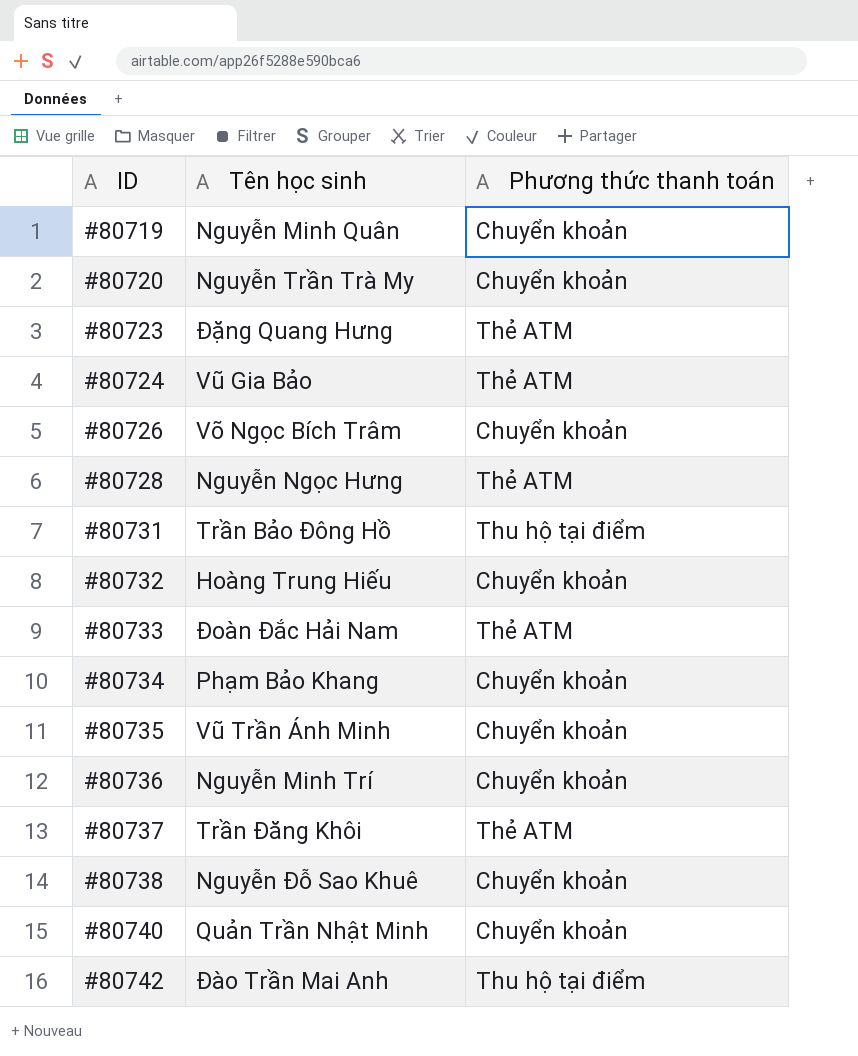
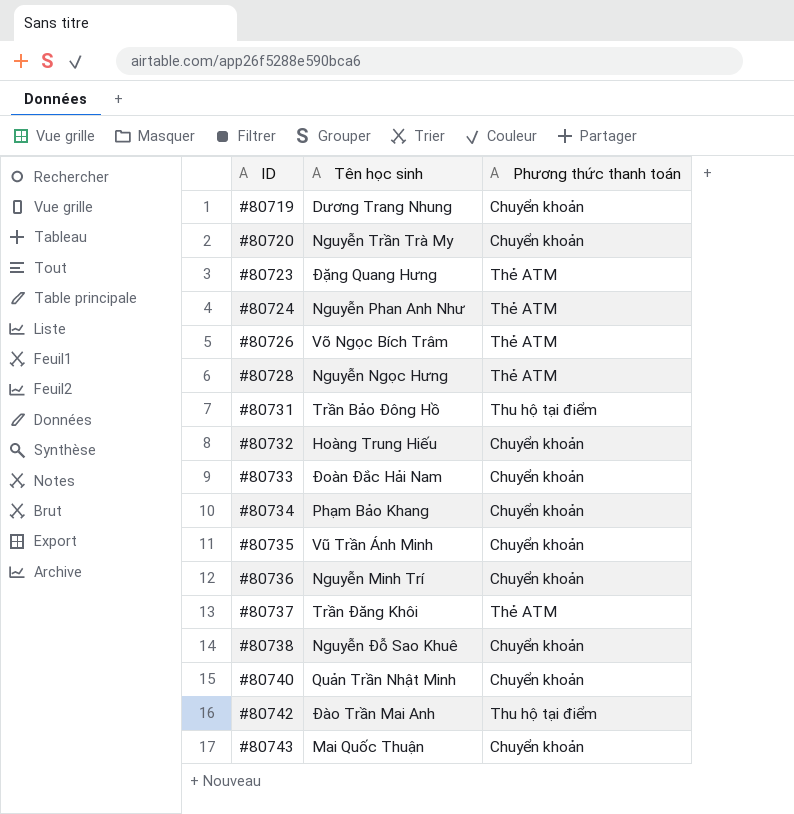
#80719 | Tên học sinh: Nguyễn Minh Quân -> Dương Trang Nhung
#80724 | Tên học sinh: Vũ Gia Bảo -> Nguyễn Phan Anh Như
#80726 | Phương thức thanh toán: Chuyển khoản -> Thẻ ATM
#80733 | Phương thức thanh toán: Thẻ ATM -> Chuyển khoản
row #80743: none -> Mai Quốc Thuận | Chuyển khoản

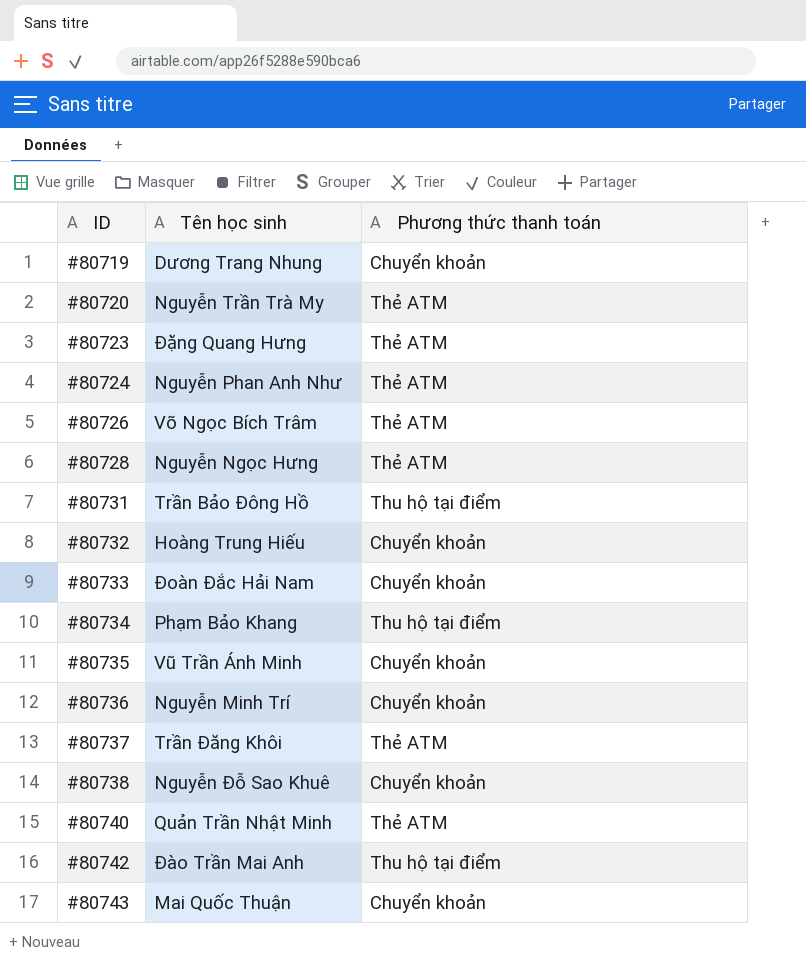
#80720 | Phương thức thanh toán: Chuyển khoản -> Thẻ ATM
#80734 | Phương thức thanh toán: Chuyển khoản -> Thu hộ tại điểm
#80740 | Phương thức thanh toán: Chuyển khoản -> Thẻ ATM

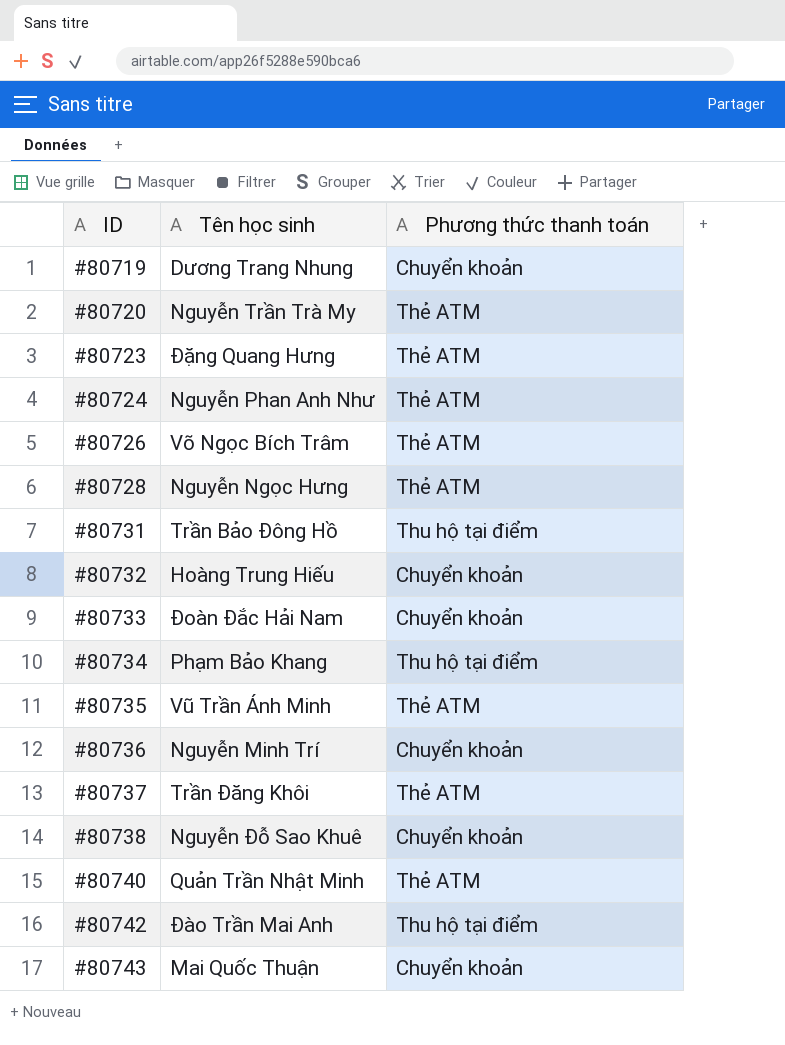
#80735 | Phương thức thanh toán: Chuyển khoản -> Thẻ ATM

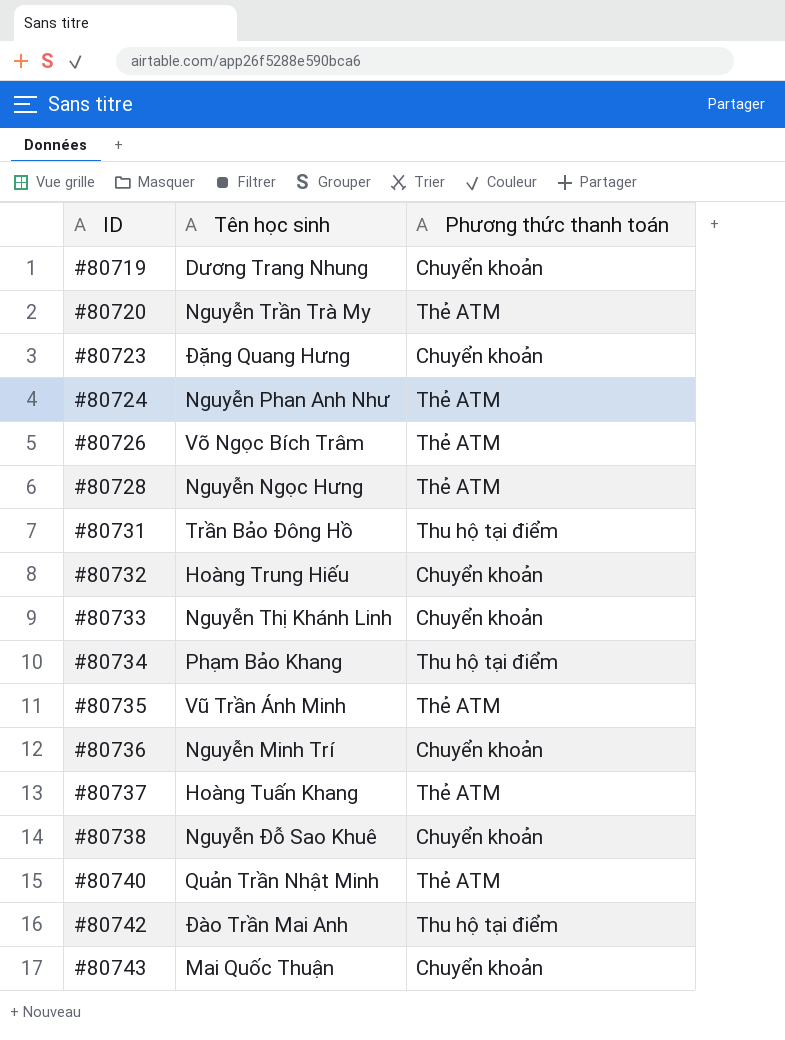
#80723 | Phương thức thanh toán: Thẻ ATM -> Chuyển khoản
#80733 | Tên học sinh: Đoàn Đắc Hải Nam -> Nguyễn Thị Khánh Linh
#80737 | Tên học sinh: Trần Đăng Khôi -> Hoàng Tuấn Khang

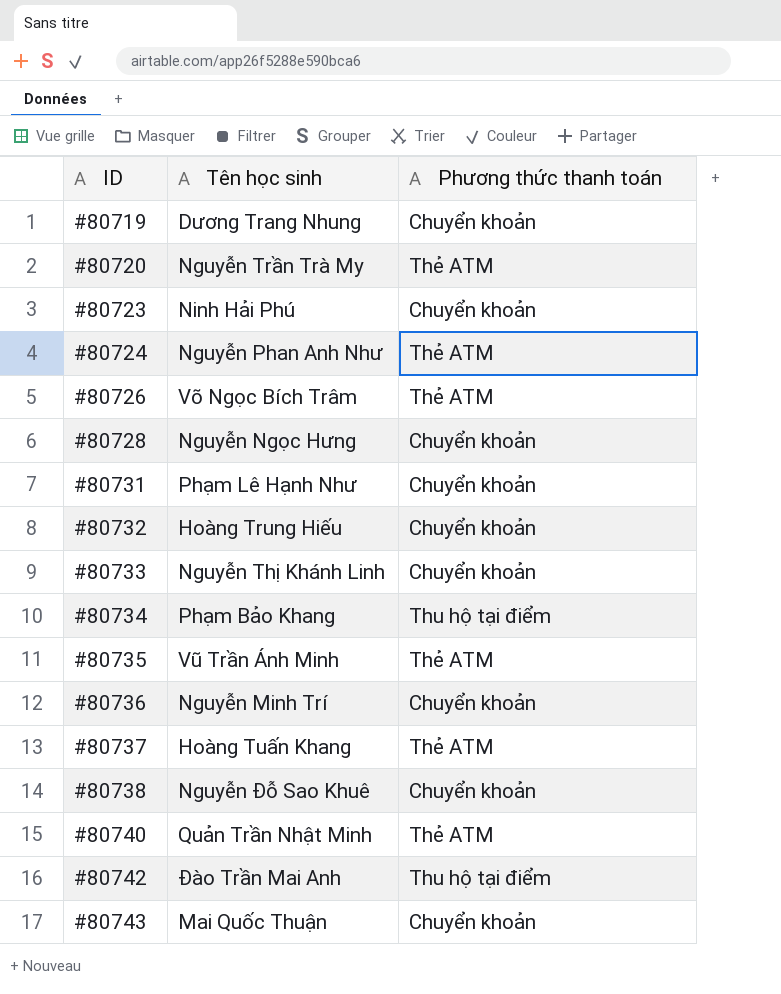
#80723 | Tên học sinh: Đặng Quang Hưng -> Ninh Hải Phú
#80728 | Phương thức thanh toán: Thẻ ATM -> Chuyển khoản
#80731 | Tên học sinh: Trần Bảo Đông Hồ -> Phạm Lê Hạnh Như
#80731 | Phương thức thanh toán: Thu hộ tại điểm -> Chuyển khoản

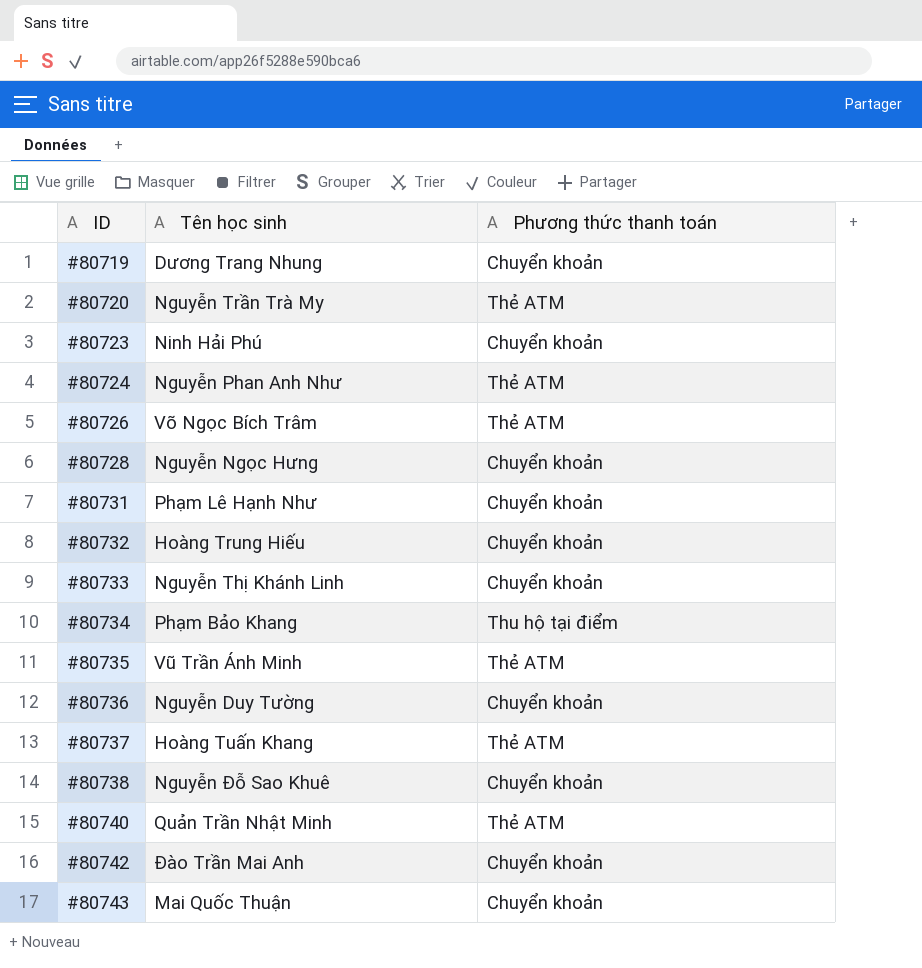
#80736 | Tên học sinh: Nguyễn Minh Trí -> Nguyễn Duy Tường
#80742 | Phương thức thanh toán: Thu hộ tại điểm -> Chuyển khoản

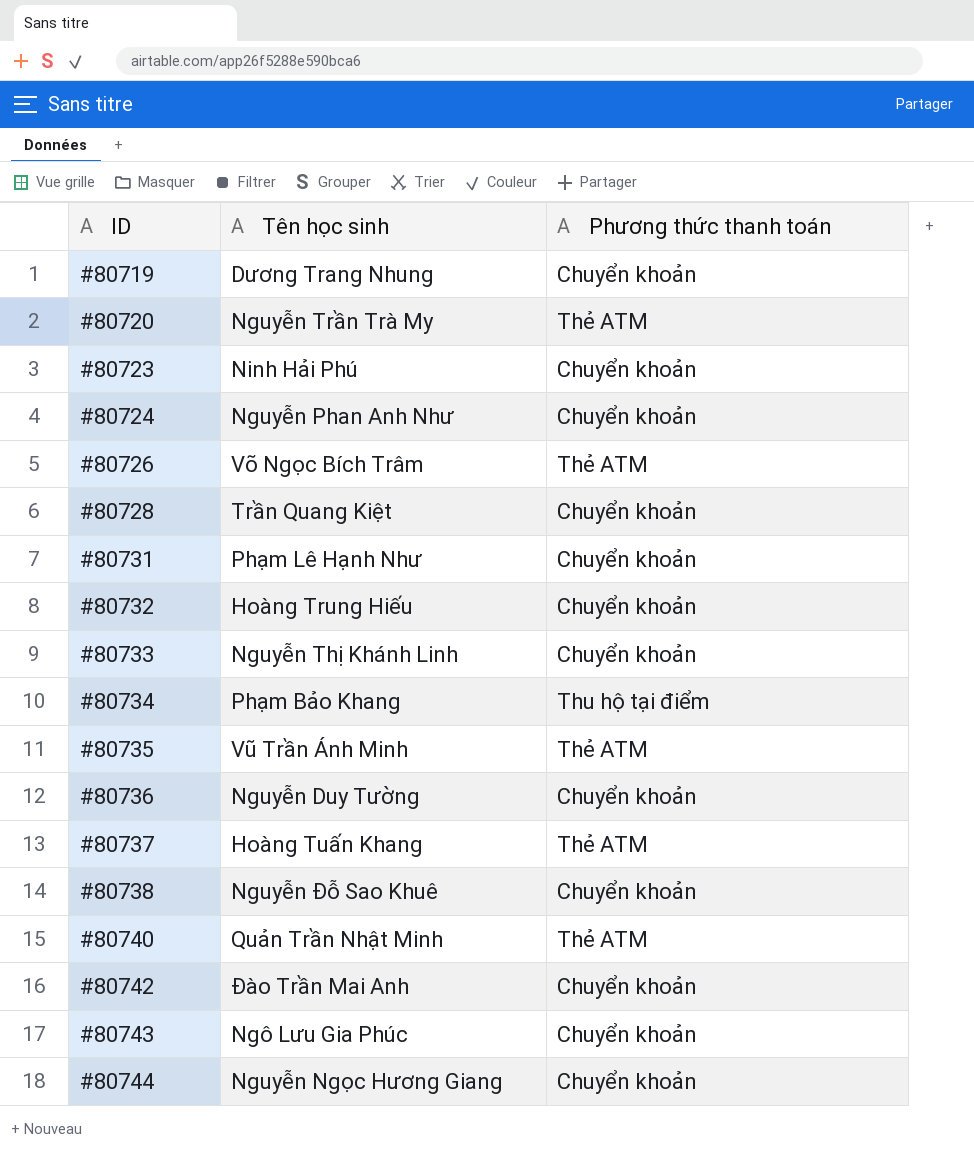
#80724 | Phương thức thanh toán: Thẻ ATM -> Chuyển khoản
#80728 | Tên học sinh: Nguyễn Ngọc Hưng -> Trần Quang Kiệt
#80743 | Tên học sinh: Mai Quốc Thuận -> Ngô Lưu Gia Phúc
row #80744: none -> Nguyễn Ngọc Hương Giang | Chuyển khoản

